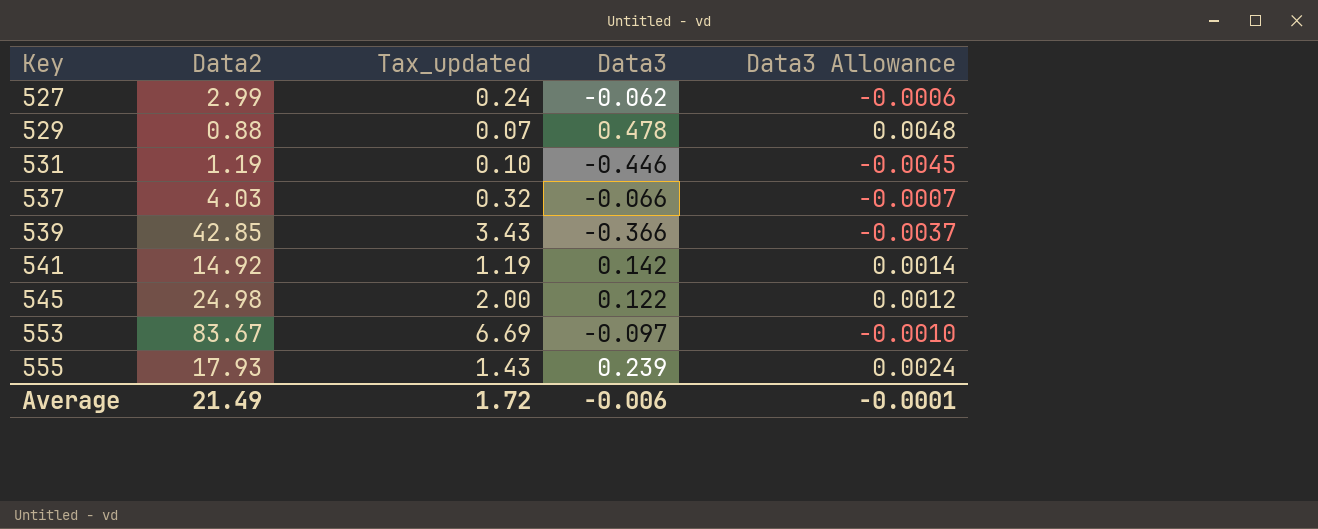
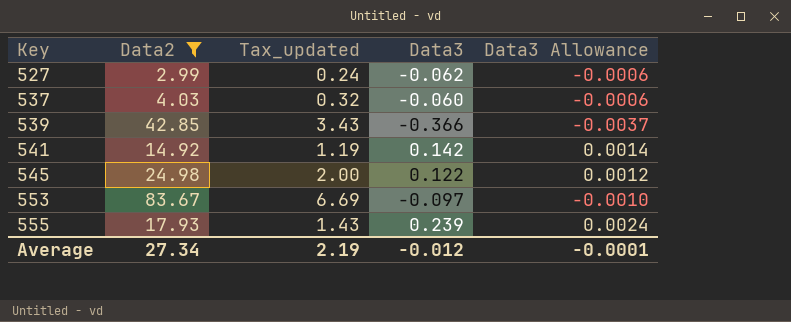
filter: none -> Data2 >= 2.99
537 | Data3: -0.066 -> -0.060
537 | Data3 Allowance: -0.0007 -> -0.0006
Average | Data2: 21.49 -> 27.34
Average | Tax_updated: 1.72 -> 2.19
Average | Data3: -0.006 -> -0.012

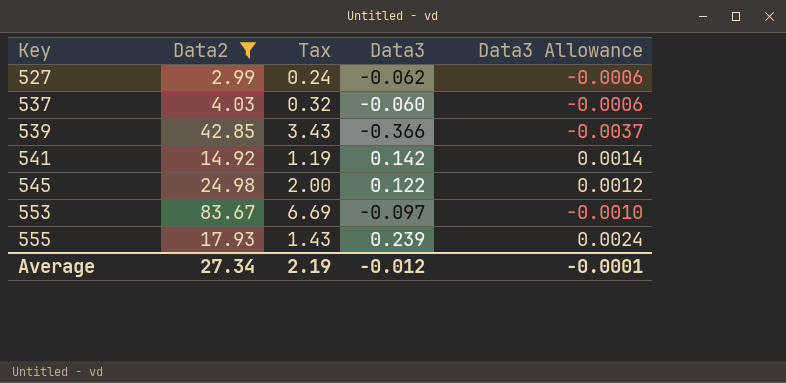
column name: Tax_updated -> Tax

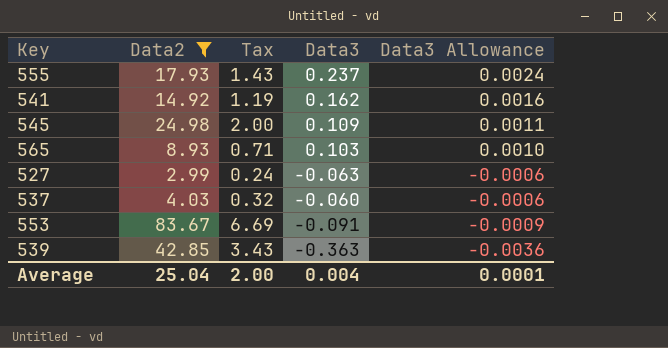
row order: Key ascending -> Data3 Allowance descending
555 | Data3: 0.239 -> 0.237
541 | Data3: 0.142 -> 0.162
541 | Data3 Allowance: 0.0014 -> 0.0016
545 | Data3: 0.122 -> 0.109
545 | Data3 Allowance: 0.0012 -> 0.0011
row 565: none -> 8.93 | 0.71 | 0.103 | 0.0010
527 | Data3: -0.062 -> -0.063
553 | Data3: -0.097 -> -0.091
553 | Data3 Allowance: -0.0010 -> -0.0009
539 | Data3: -0.366 -> -0.363
539 | Data3 Allowance: -0.0037 -> -0.0036
Average | Data2: 27.34 -> 25.04
Average | Tax: 2.19 -> 2.00
Average | Data3: -0.012 -> 0.004
Average | Data3 Allowance: -0.0001 -> 0.0001

